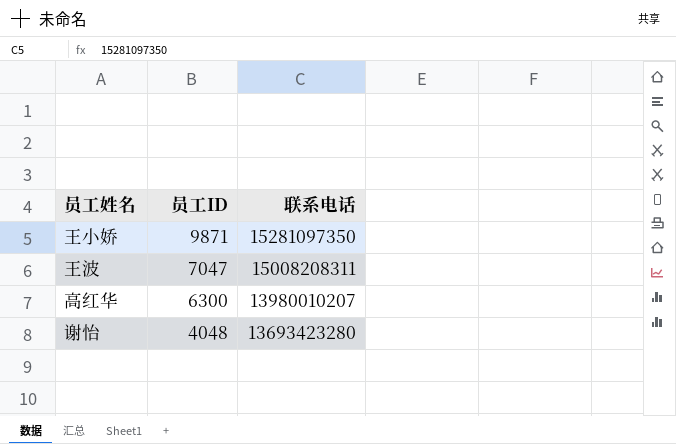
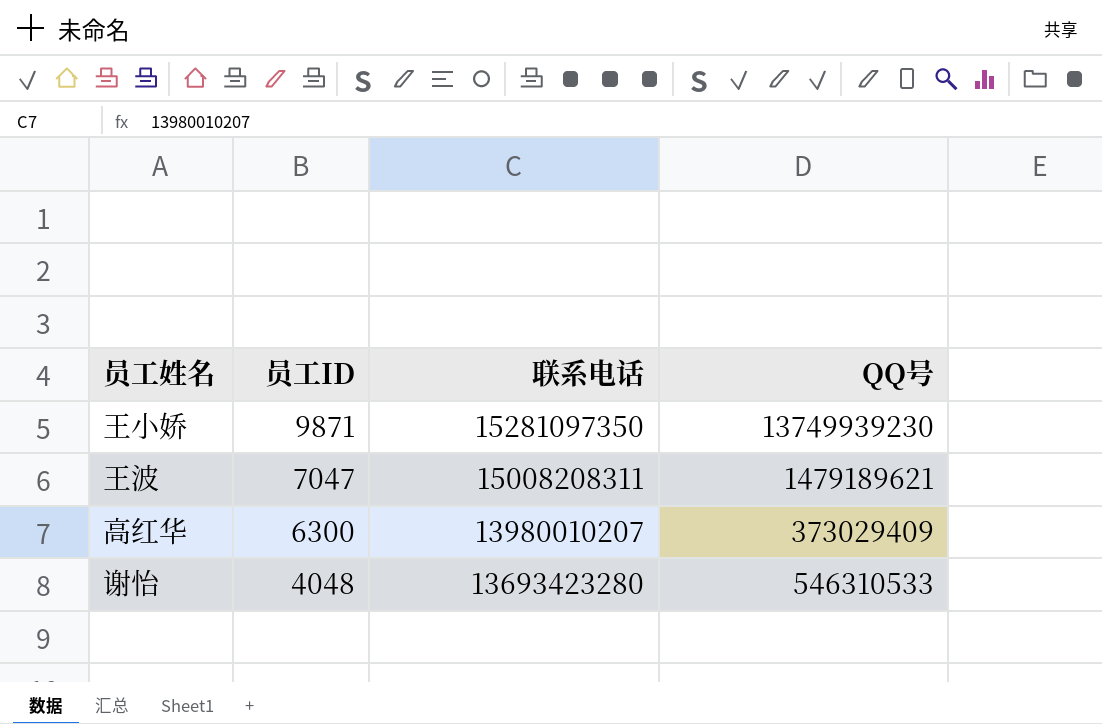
column QQ号 | position: none -> 4

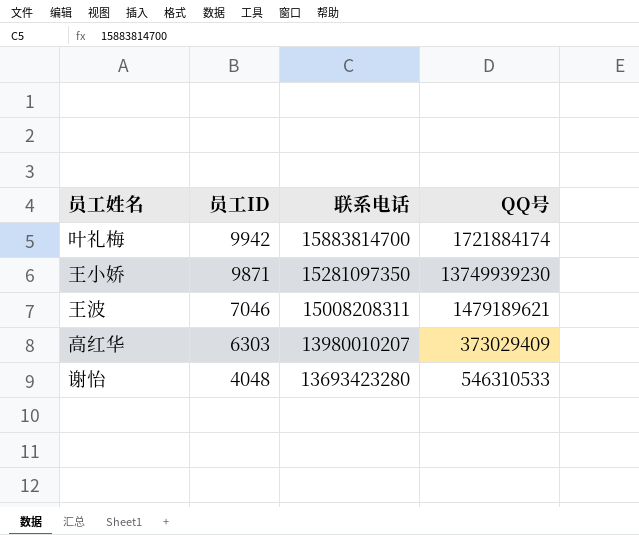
row 叶礼梅: none -> 9942 | 15883814700 | 1721884174
王波 | 员工ID: 7047 -> 7046
高红华 | 员工ID: 6300 -> 6303

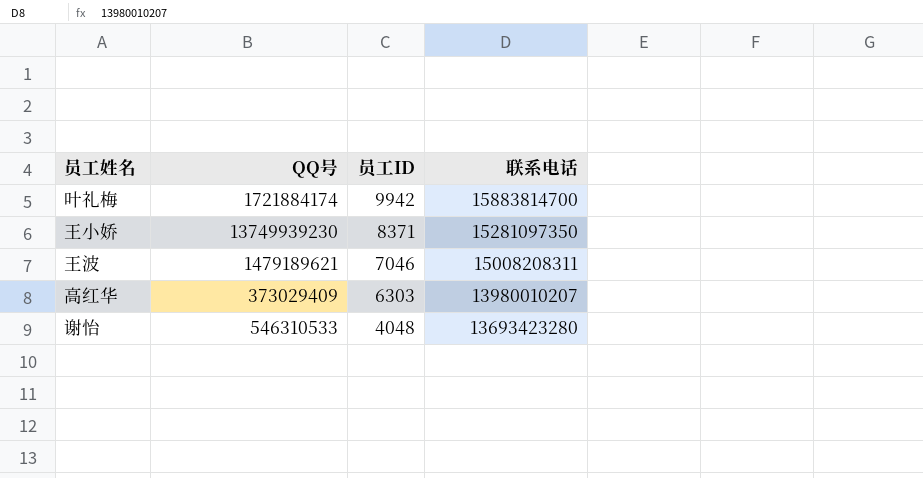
column QQ号 | position: 4 -> 2
王小娇 | 员工ID: 9871 -> 8371

